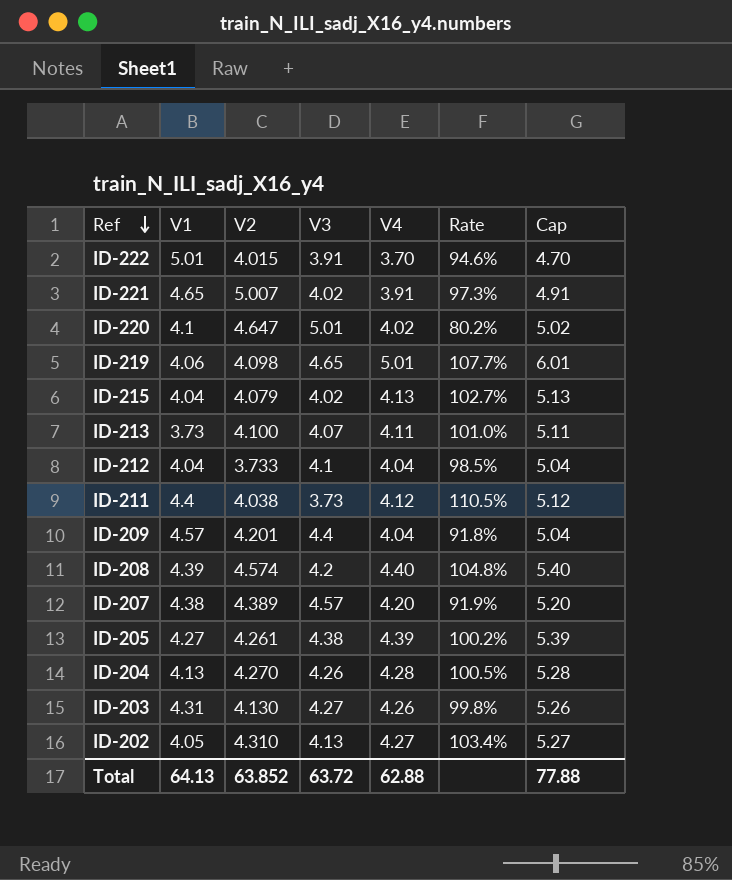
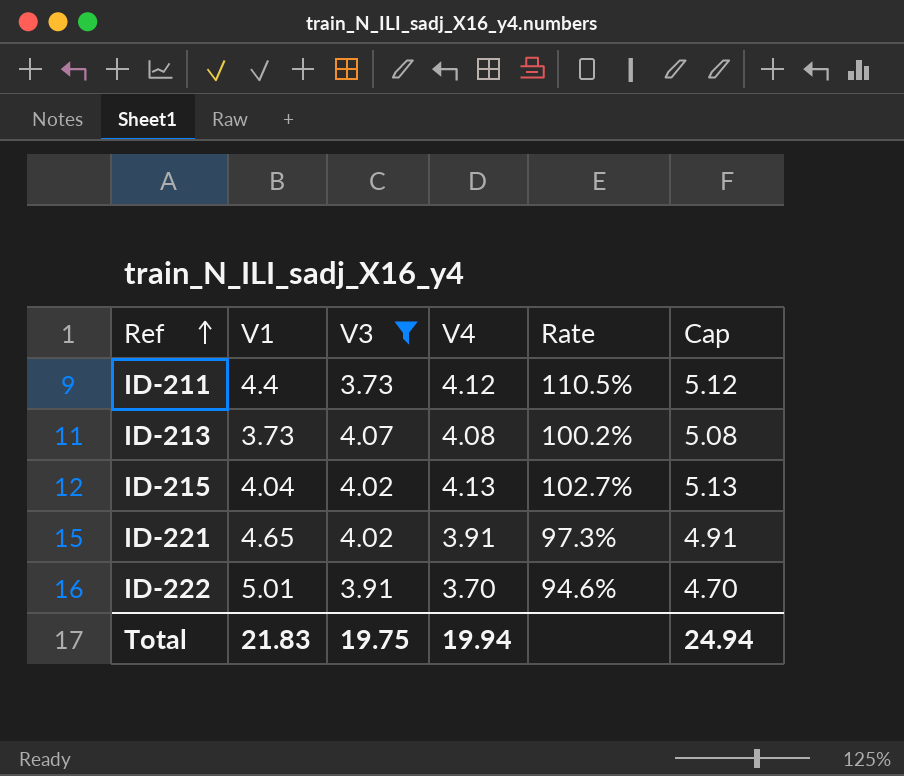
filter: none -> V3 <= 4.07
row order: Ref descending -> Ref ascending
column V2 | position: 3 -> none
ID-213 | V4: 4.11 -> 4.08
ID-213 | Rate: 101.0% -> 100.2%
ID-213 | Cap: 5.11 -> 5.08
Total | V1: 64.13 -> 21.83
Total | V3: 63.72 -> 19.75
Total | V4: 62.88 -> 19.94
Total | Cap: 77.88 -> 24.94

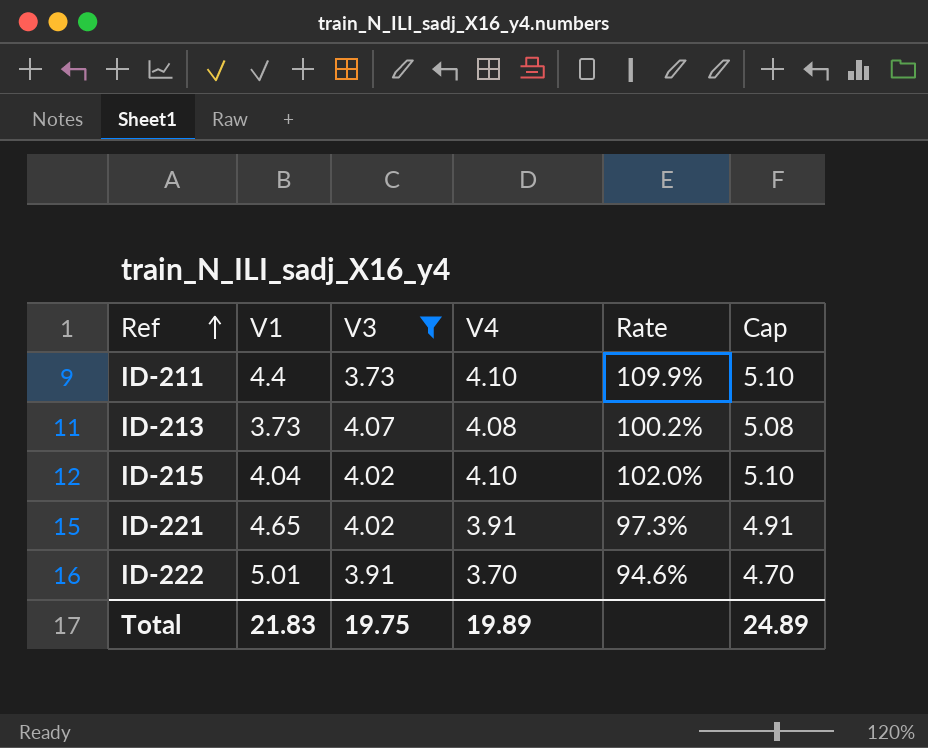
ID-211 | V4: 4.12 -> 4.10
ID-211 | Rate: 110.5% -> 109.9%
ID-211 | Cap: 5.12 -> 5.10
ID-215 | V4: 4.13 -> 4.10
ID-215 | Rate: 102.7% -> 102.0%
ID-215 | Cap: 5.13 -> 5.10
Total | V4: 19.94 -> 19.89
Total | Cap: 24.94 -> 24.89

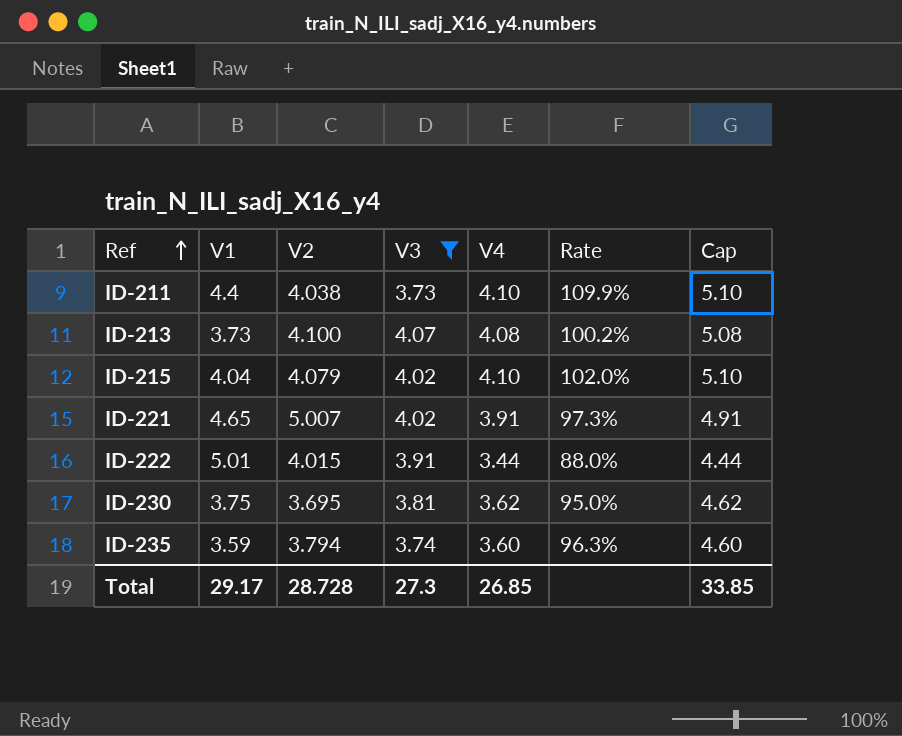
column V2 | position: none -> 3
ID-222 | V4: 3.70 -> 3.44
ID-222 | Rate: 94.6% -> 88.0%
ID-222 | Cap: 4.70 -> 4.44
row ID-230: none -> 3.75 | 3.695 | 3.81 | 3.62 | 95.0% | 4.62
row ID-235: none -> 3.59 | 3.794 | 3.74 | 3.60 | 96.3% | 4.60
Total | V1: 21.83 -> 29.17
Total | V3: 19.75 -> 27.3
Total | V4: 19.89 -> 26.85
Total | Cap: 24.89 -> 33.85

